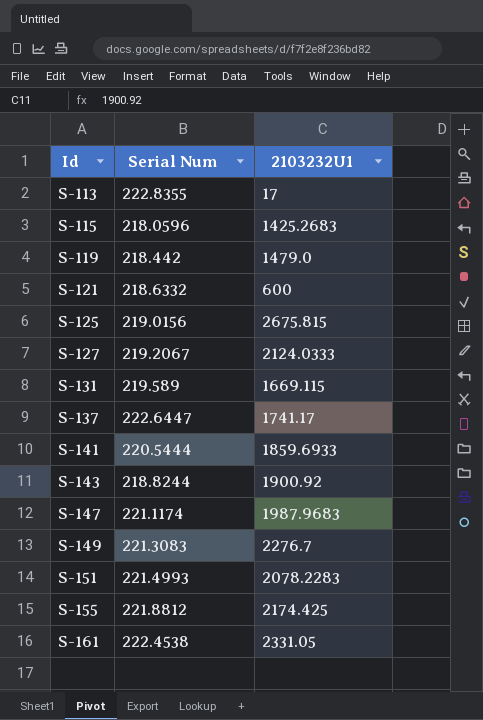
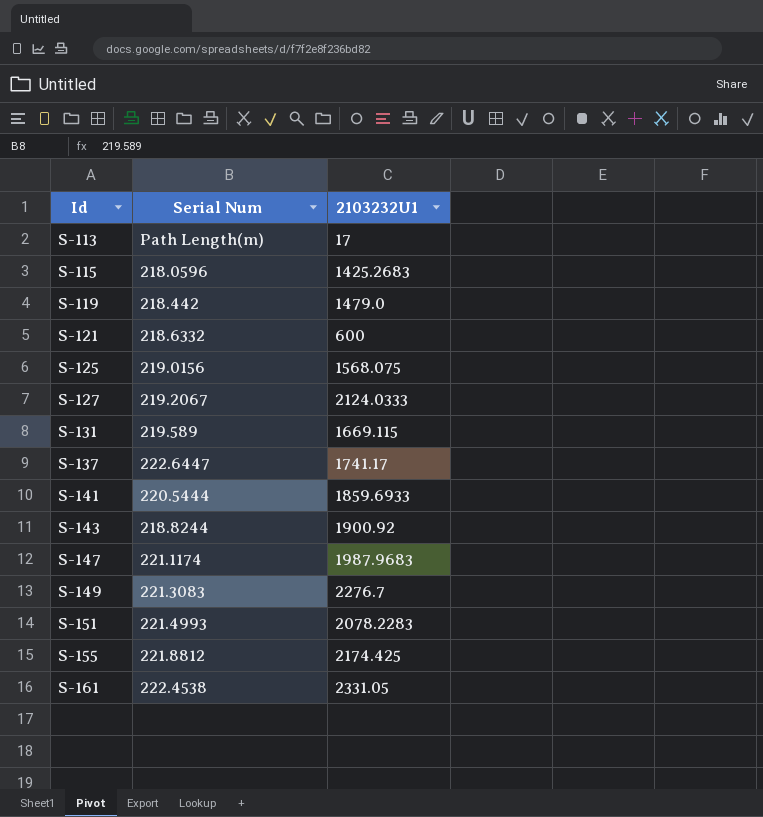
S-113 | Serial Num: 222.8355 -> Path Length(m)
S-125 | 2103232U1: 2675.815 -> 1568.075

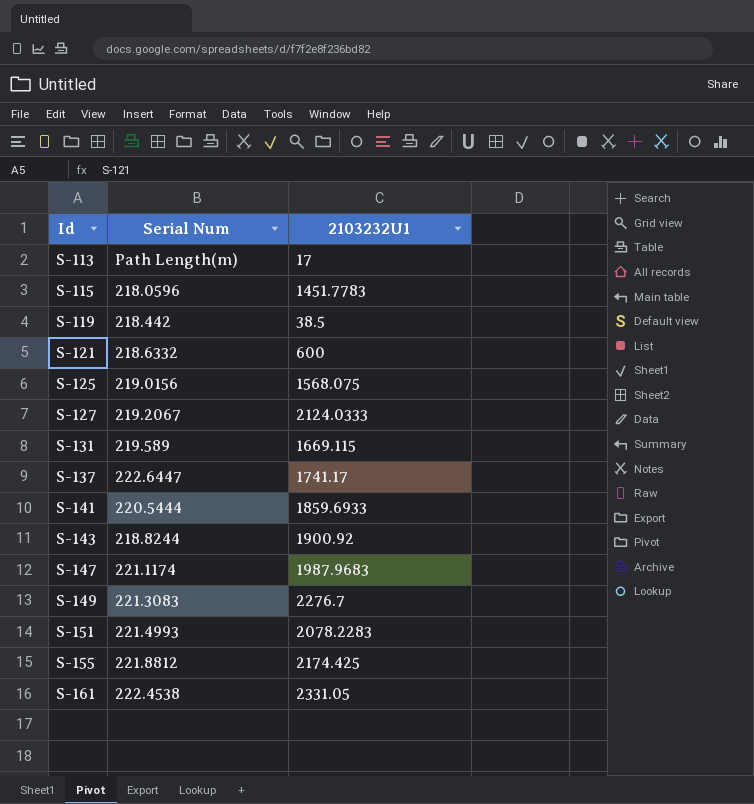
S-115 | 2103232U1: 1425.2683 -> 1451.7783
S-119 | 2103232U1: 1479.0 -> 38.5

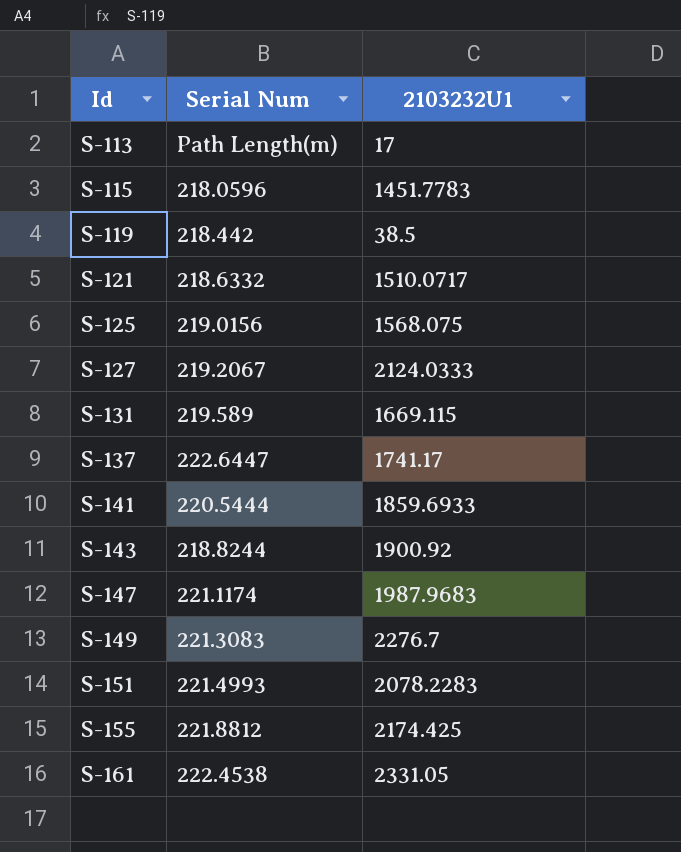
S-121 | 2103232U1: 600 -> 1510.0717

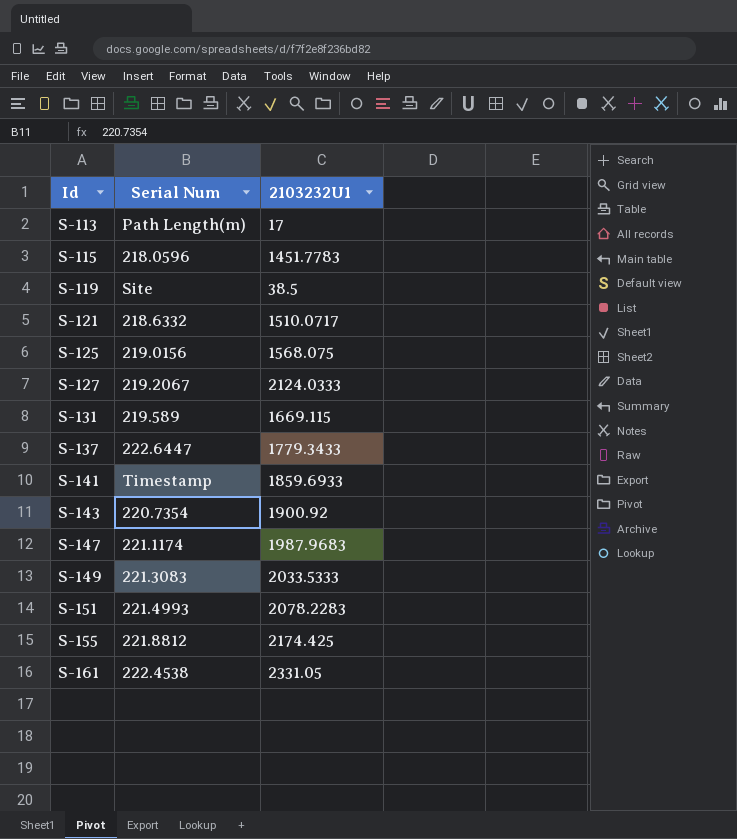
S-119 | Serial Num: 218.442 -> Site
S-137 | 2103232U1: 1741.17 -> 1779.3433
S-141 | Serial Num: 220.5444 -> Timestamp
S-143 | Serial Num: 218.8244 -> 220.7354
S-149 | 2103232U1: 2276.7 -> 2033.5333

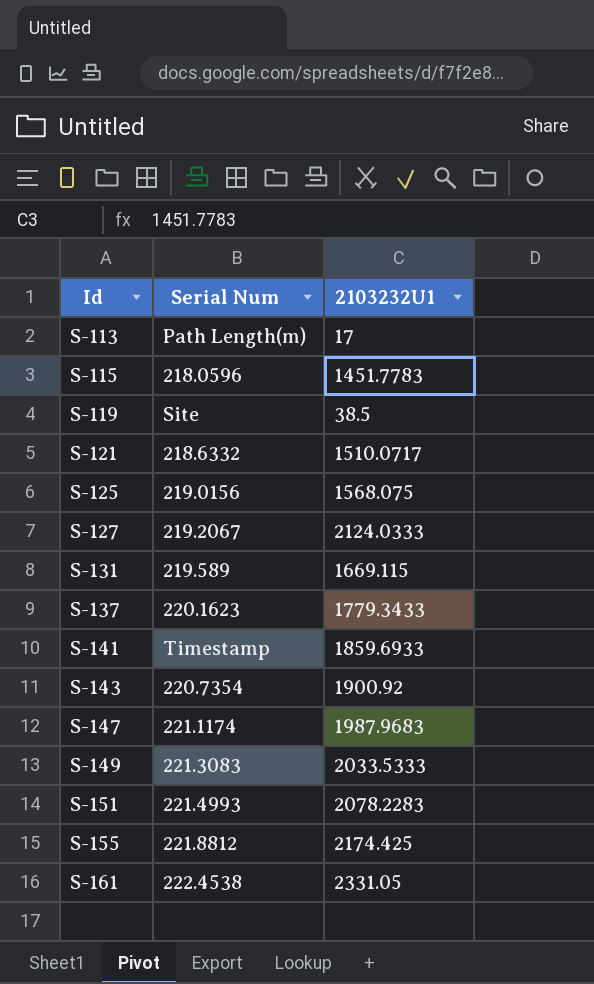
S-137 | Serial Num: 222.6447 -> 220.1623

